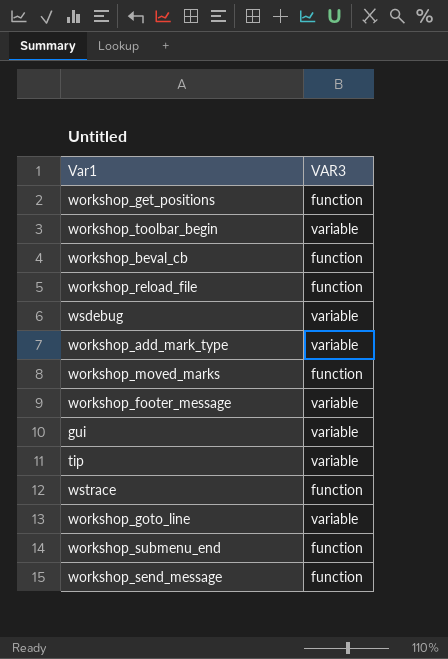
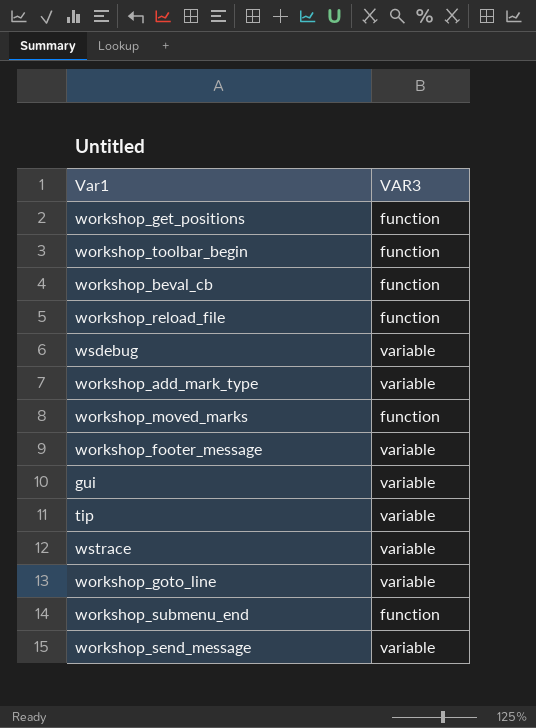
workshop_toolbar_begin | VAR3: variable -> function
wstrace | VAR3: function -> variable
workshop_send_message | VAR3: function -> variable

